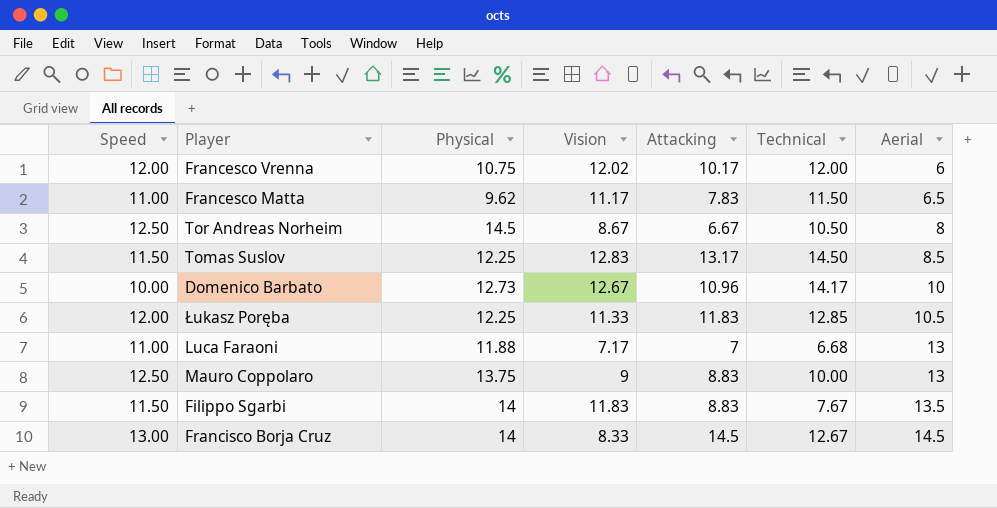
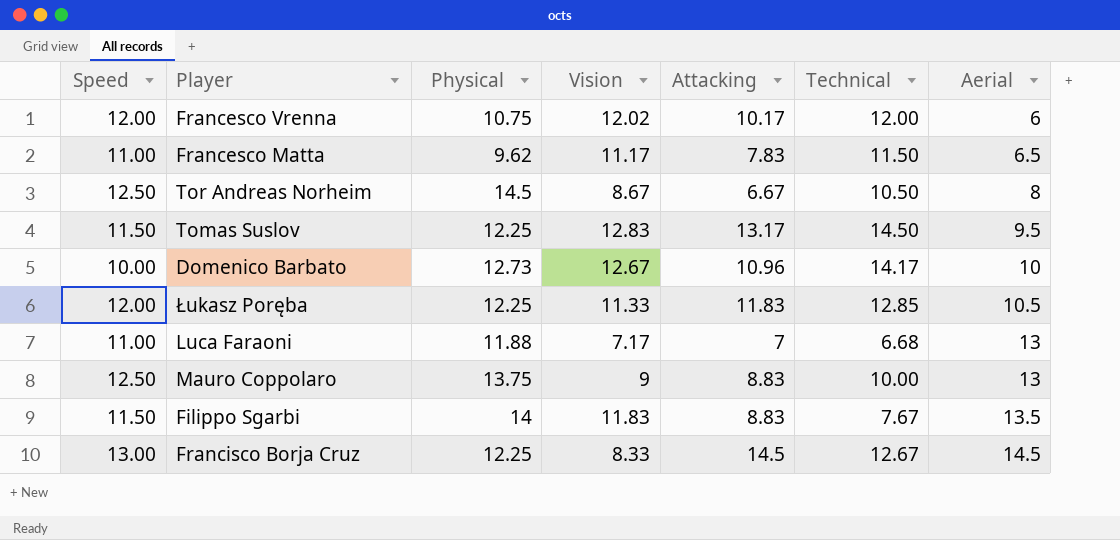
Tomas Suslov | Aerial: 8.5 -> 9.5
Francisco Borja Cruz | Physical: 14 -> 12.25

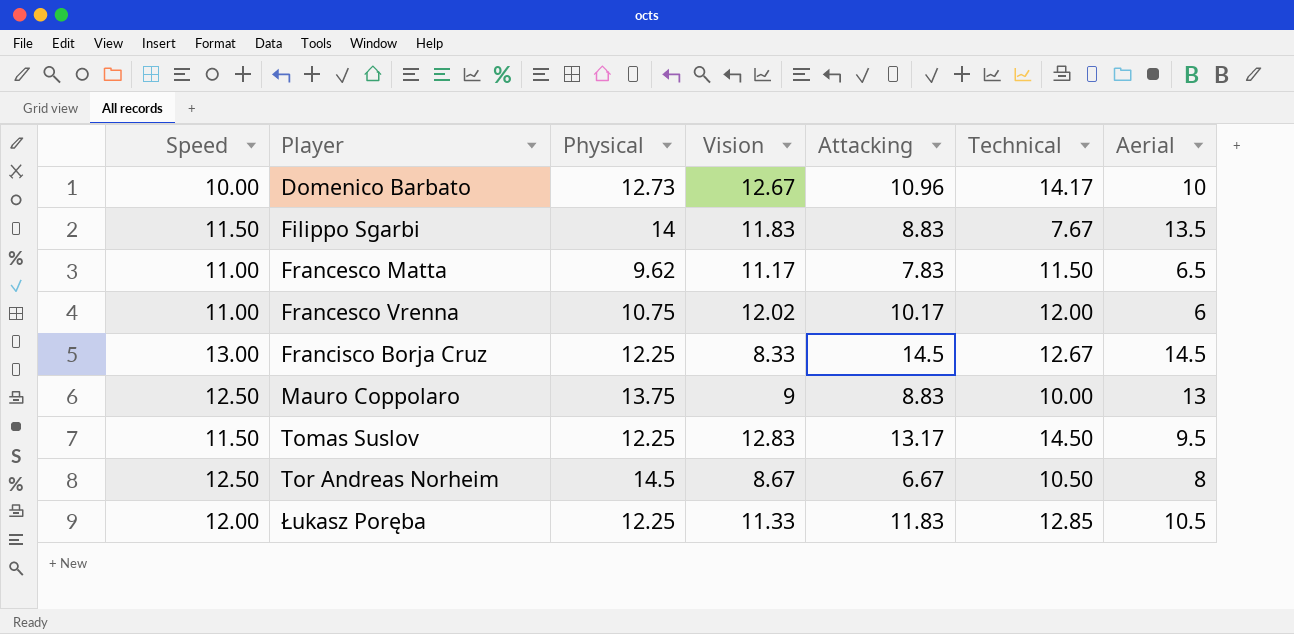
row order: Aerial ascending -> Player ascending
row Luca Faraoni: 11.00 | 11.88 | 7.17 | 7 | 6.68 | 13 -> none
Francesco Vrenna | Speed: 12.00 -> 11.00

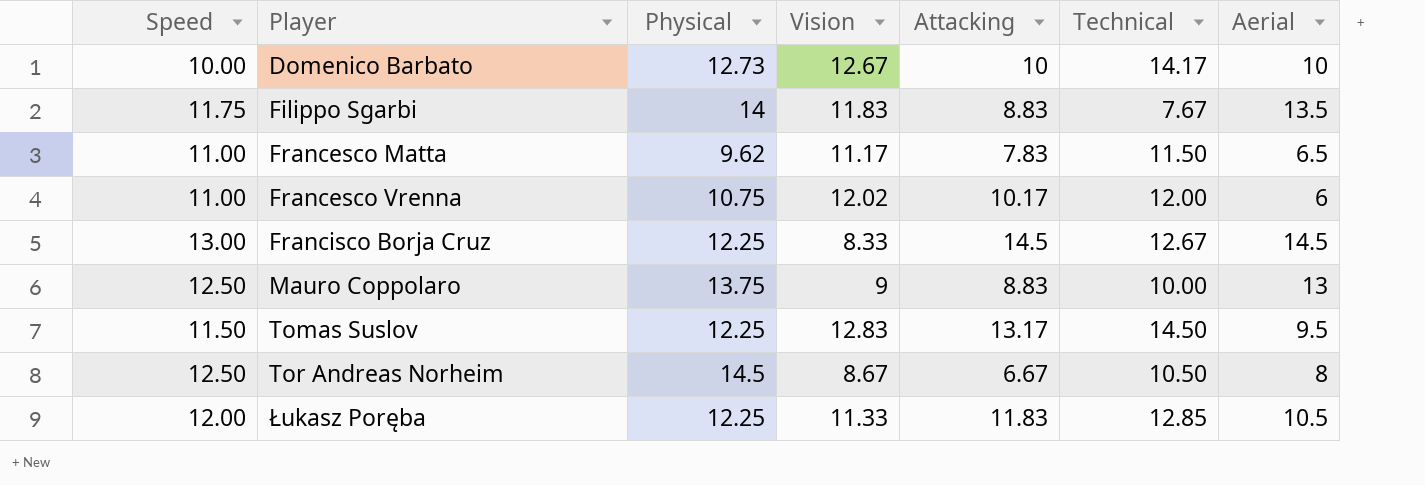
Domenico Barbato | Attacking: 10.96 -> 10
Filippo Sgarbi | Speed: 11.50 -> 11.75

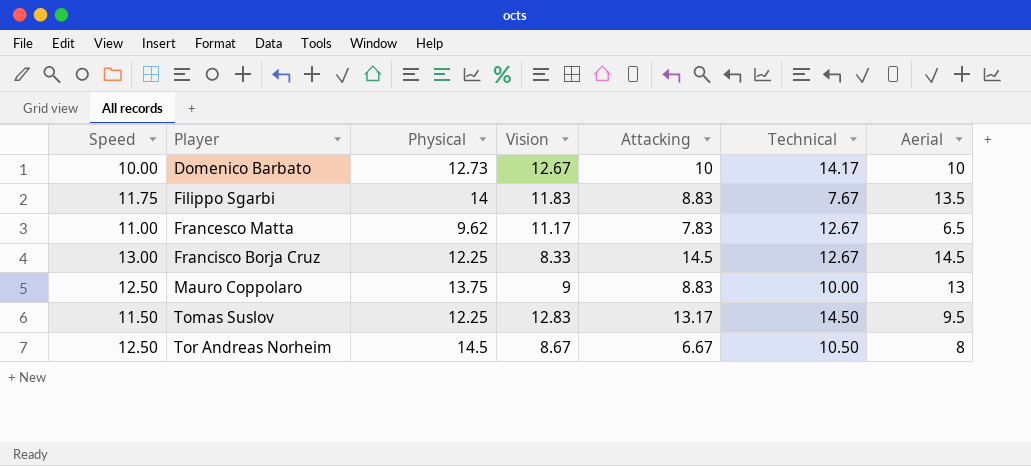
row Francesco Vrenna: 11.00 | 10.75 | 12.02 | 10.17 | 12.00 | 6 -> none
row Łukasz Poręba: 12.00 | 12.25 | 11.33 | 11.83 | 12.85 | 10.5 -> none
Francesco Matta | Technical: 11.50 -> 12.67

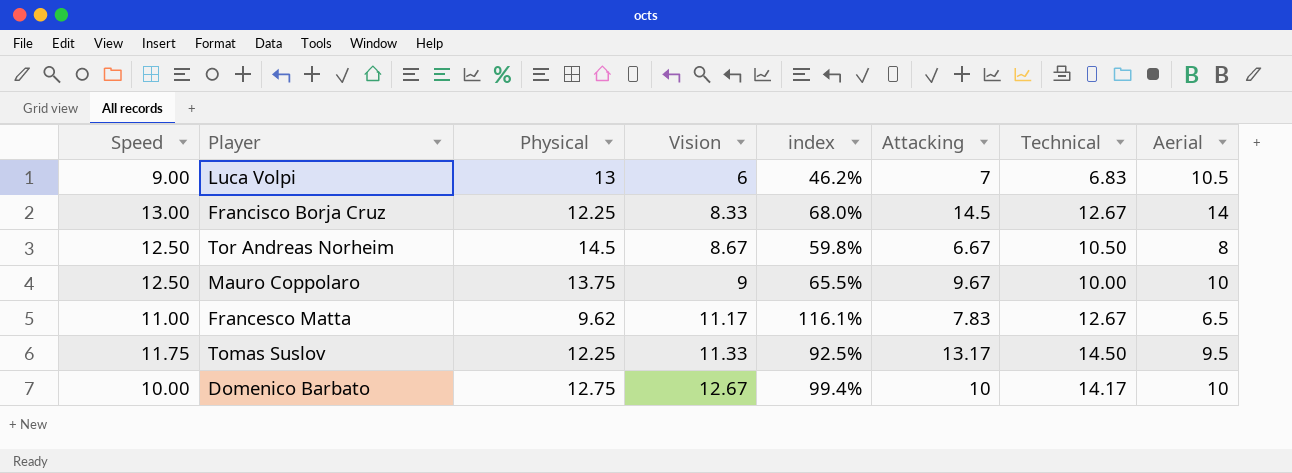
row order: Player ascending -> Vision ascending
column index | formula: none -> [Vision] / [Physical]
row Filippo Sgarbi: 11.75 | 14 | 11.83 | 8.83 | 7.67 | 13.5 -> none
row Luca Volpi: none -> 9.00 | 13 | 6 | 46.2% | 7 | 6.83 | 10.5
Francisco Borja Cruz | Aerial: 14.5 -> 14
Mauro Coppolaro | Attacking: 8.83 -> 9.67
Mauro Coppolaro | Aerial: 13 -> 10
Tomas Suslov | Speed: 11.50 -> 11.75
Tomas Suslov | Vision: 12.83 -> 11.33
Domenico Barbato | Physical: 12.73 -> 12.75

